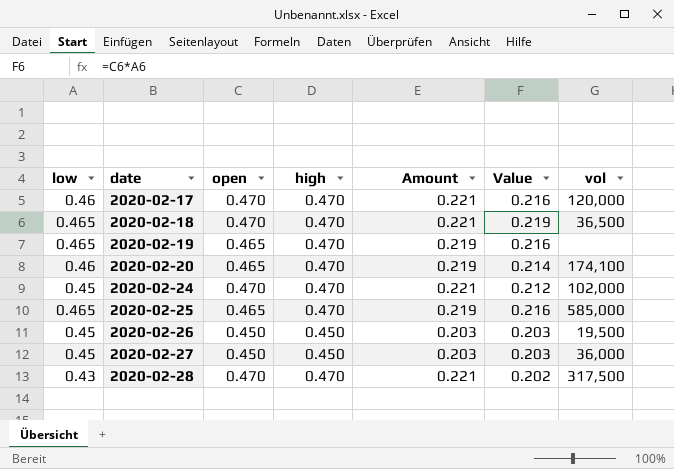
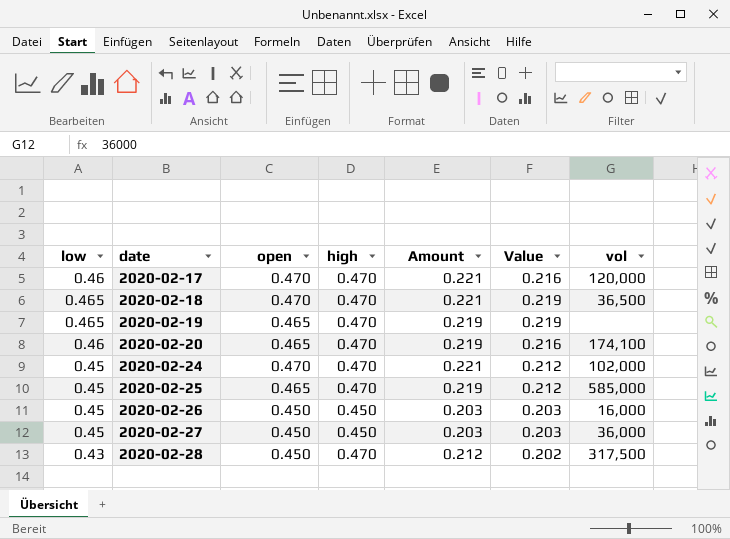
column Value | formula: [low] * [open] -> [low] * [high]
2020-02-25 | low: 0.465 -> 0.45
2020-02-26 | vol: 19,500 -> 16,000
2020-02-28 | open: 0.470 -> 0.450
2020-02-28 | Amount: 0.221 -> 0.212

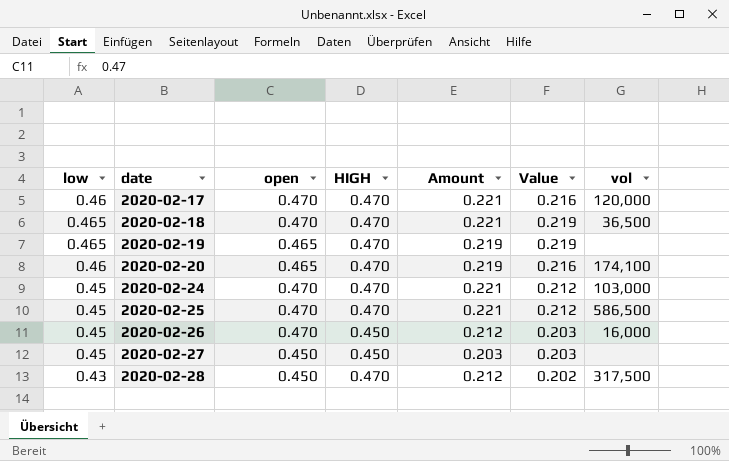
column name: high -> HIGH
2020-02-24 | vol: 102,000 -> 103,000
2020-02-25 | open: 0.465 -> 0.470
2020-02-25 | Amount: 0.219 -> 0.221
2020-02-25 | vol: 585,000 -> 586,500
2020-02-26 | open: 0.450 -> 0.470
2020-02-26 | Amount: 0.203 -> 0.212
2020-02-27 | vol: 36,000 -> none

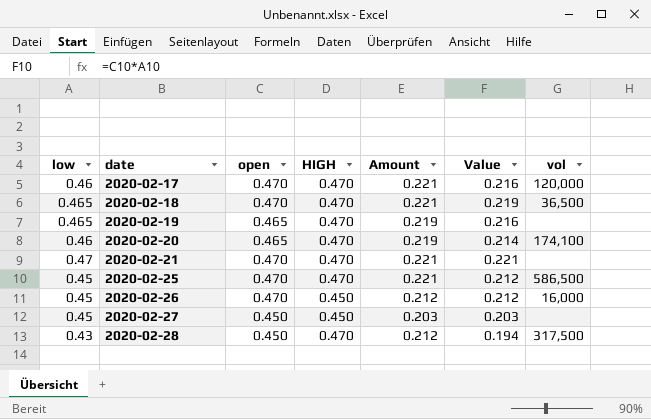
column Value | formula: [low] * [HIGH] -> [low] * [open]
row 2020-02-24: 0.45 | 0.470 | 0.470 | 0.221 | 0.212 | 103,000 -> none
row 2020-02-21: none -> 0.47 | 0.470 | 0.470 | 0.221 | 0.221 | none

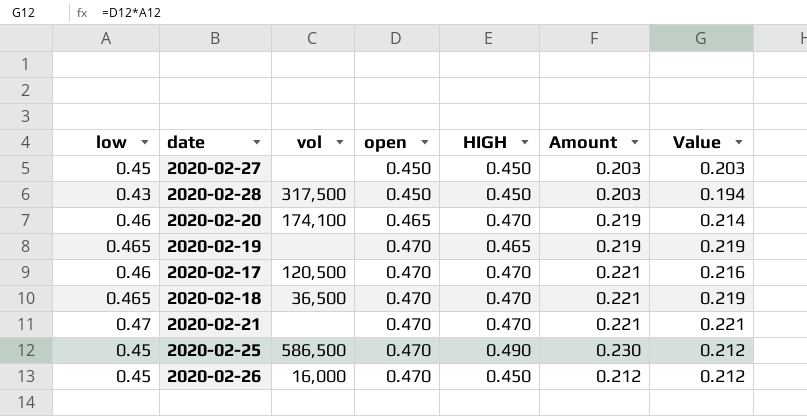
row order: date ascending -> open ascending
column vol | position: 7 -> 3
2020-02-28 | HIGH: 0.470 -> 0.450
2020-02-28 | Amount: 0.212 -> 0.203
2020-02-19 | open: 0.465 -> 0.470
2020-02-19 | HIGH: 0.470 -> 0.465
2020-02-19 | Value: 0.216 -> 0.219
2020-02-17 | vol: 120,000 -> 120,500
2020-02-25 | HIGH: 0.470 -> 0.490
2020-02-25 | Amount: 0.221 -> 0.230

